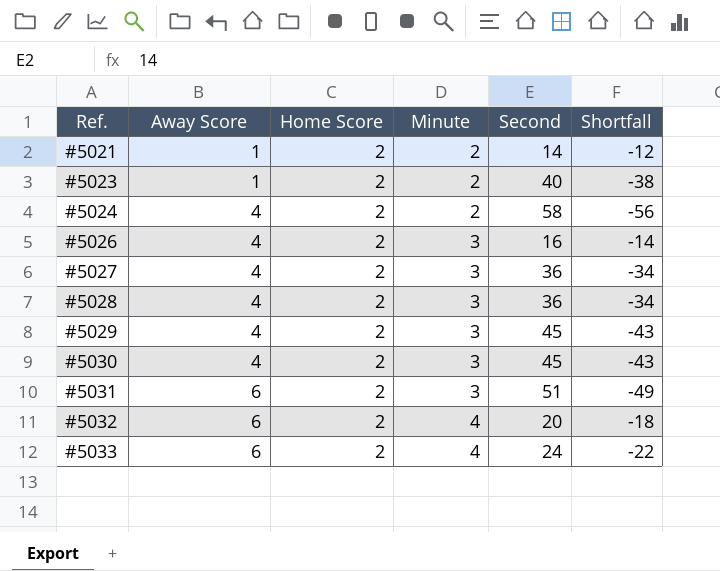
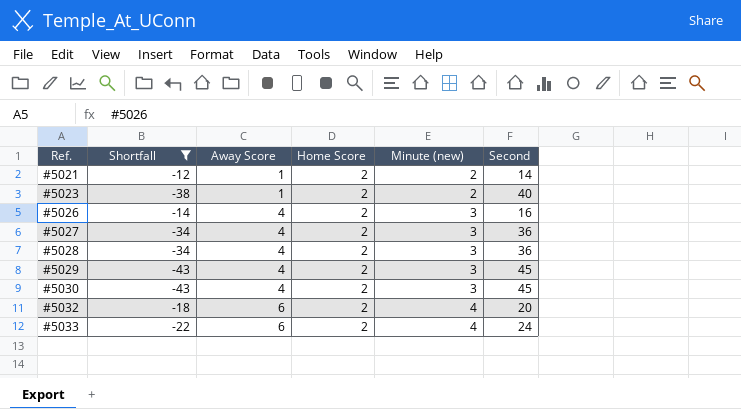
filter: none -> Shortfall >= -43
column Shortfall | position: 6 -> 2
column name: Minute -> Minute (new)

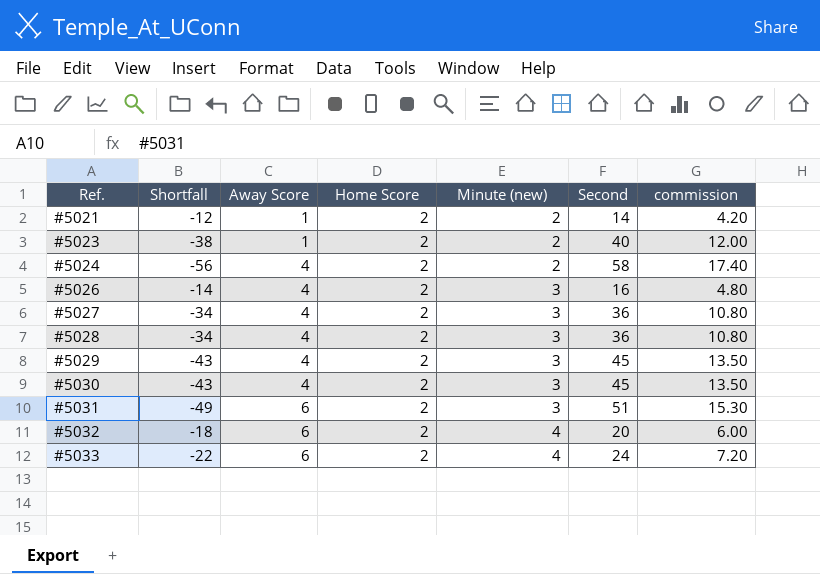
filter: Shortfall >= -43 -> none
column commission | formula: none -> [Second] * 0.3

